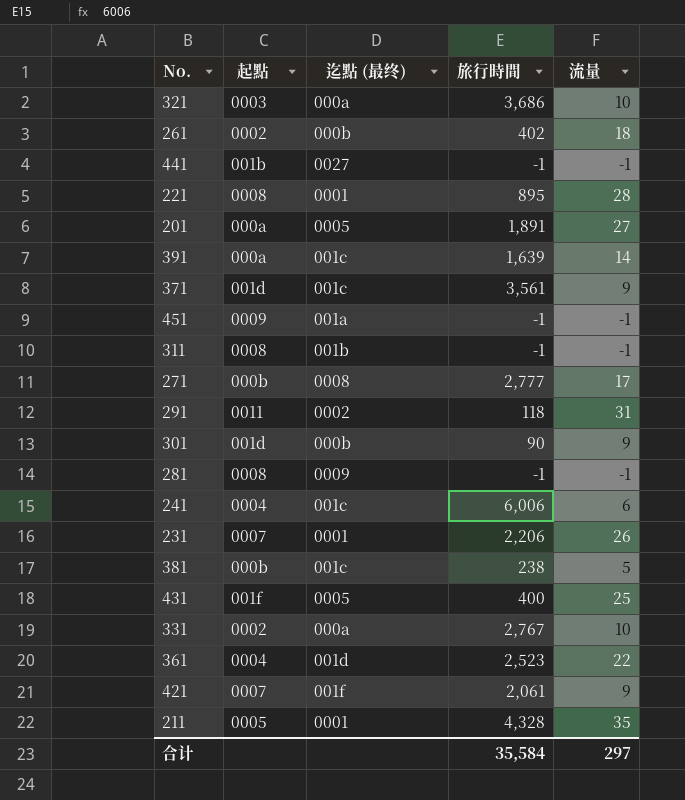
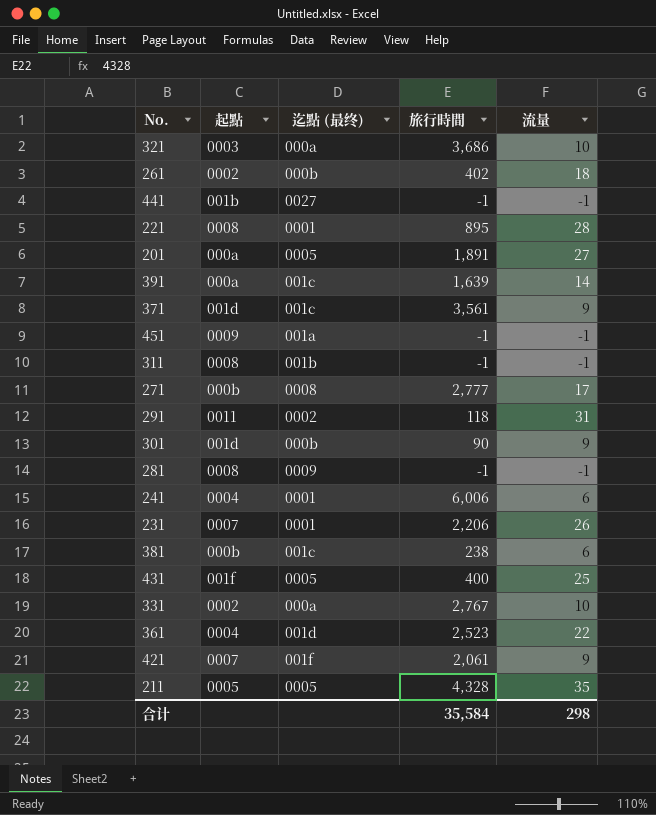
241 | 迄點 (最终): 001c -> 0001
381 | 流量: 5 -> 6
211 | 迄點 (最终): 0001 -> 0005
合计 | 流量: 297 -> 298

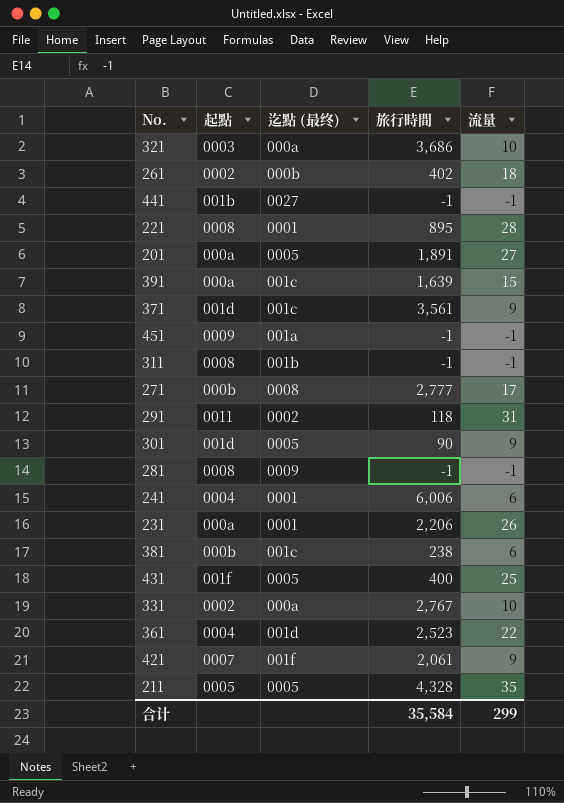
391 | 流量: 14 -> 15
301 | 迄點 (最终): 000b -> 0005
231 | 起點: 0007 -> 000a
合计 | 流量: 298 -> 299

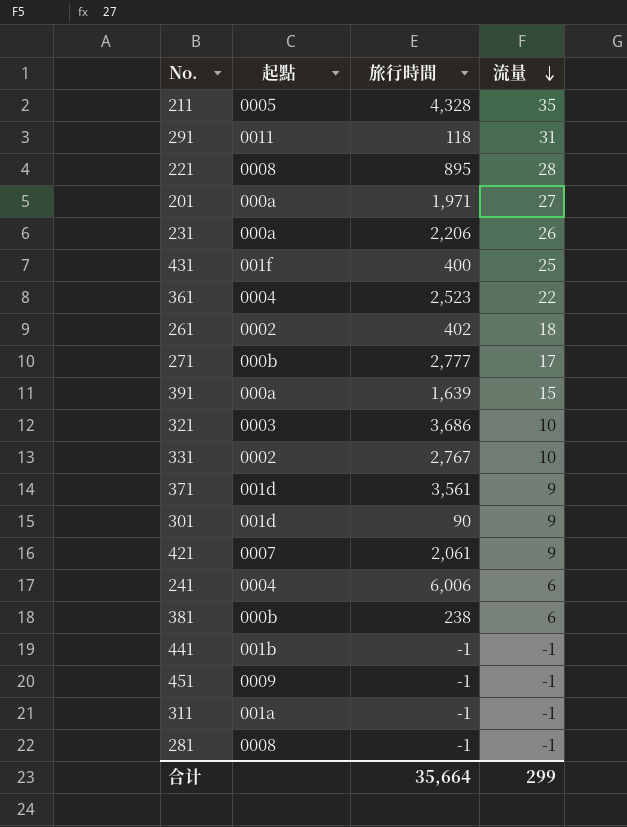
row order: none -> 流量 descending
column 迄點 (最终) | position: 3 -> none
201 | 旅行時間: 1,891 -> 1,971
311 | 起點: 0008 -> 001a
合计 | 旅行時間: 35,584 -> 35,664

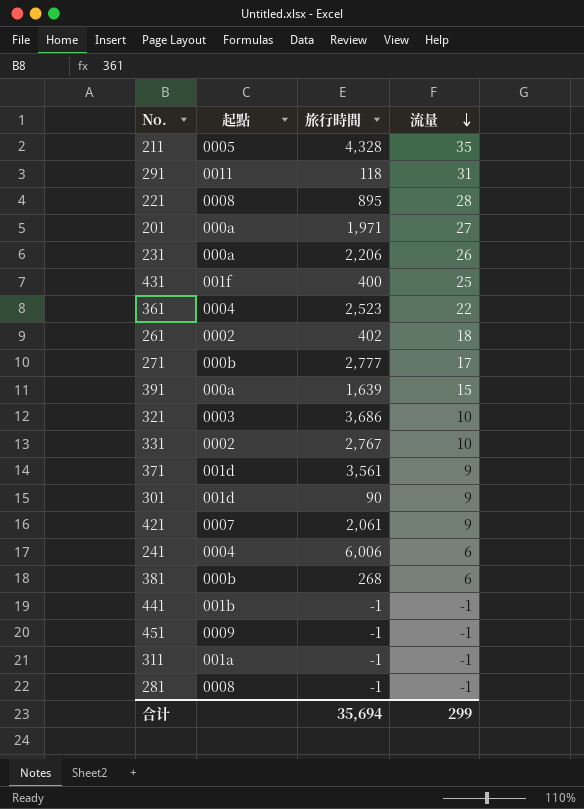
381 | 旅行時間: 238 -> 268
合计 | 旅行時間: 35,664 -> 35,694

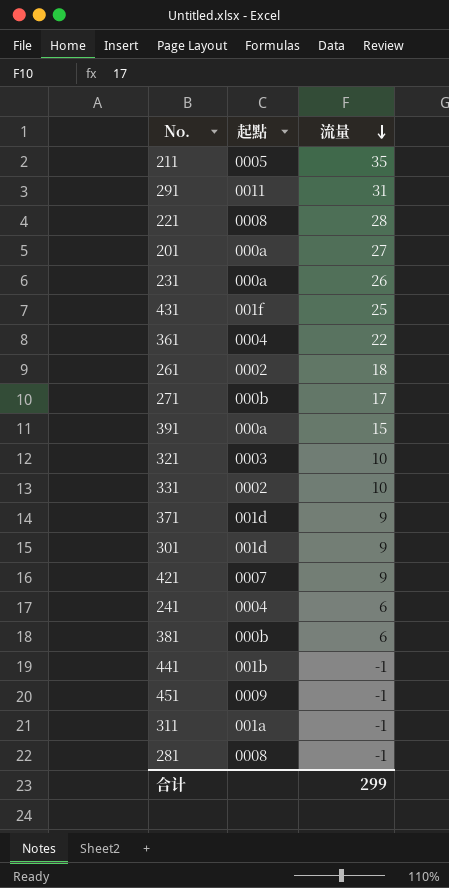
column 旅行時間 | position: 3 -> none

